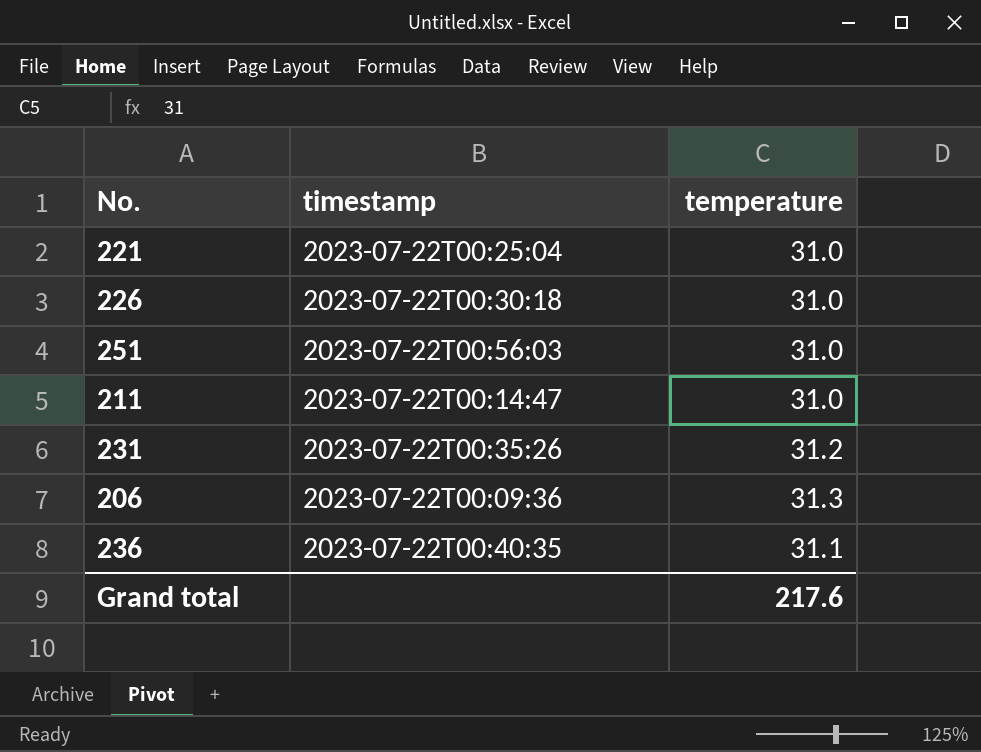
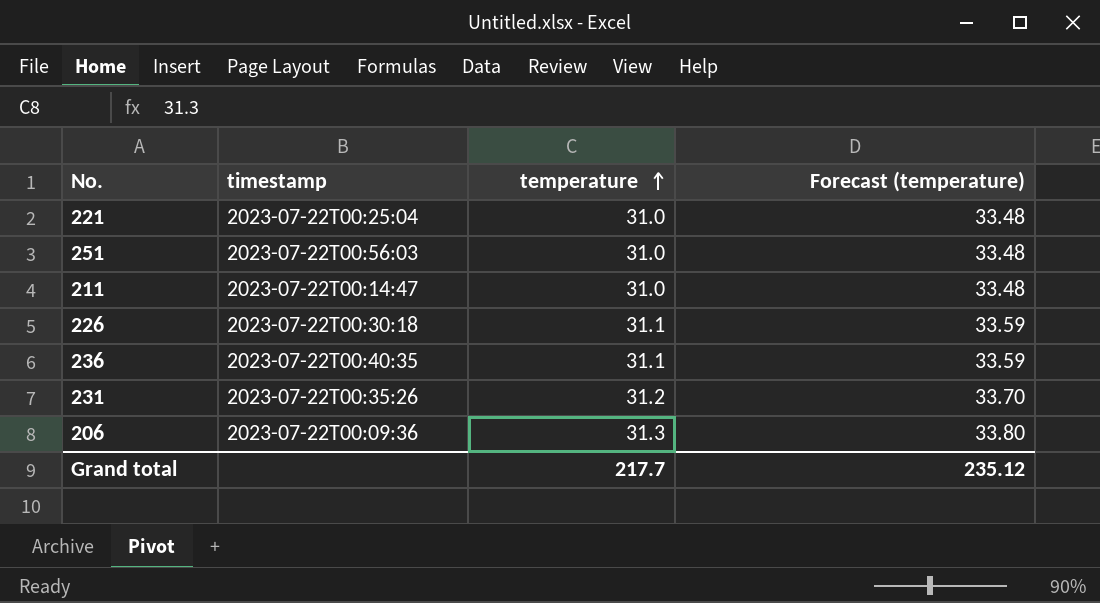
row order: none -> temperature ascending
column Forecast (temperature) | formula: none -> [temperature] * 1.08
226 | temperature: 31.0 -> 31.1
Grand total | temperature: 217.6 -> 217.7

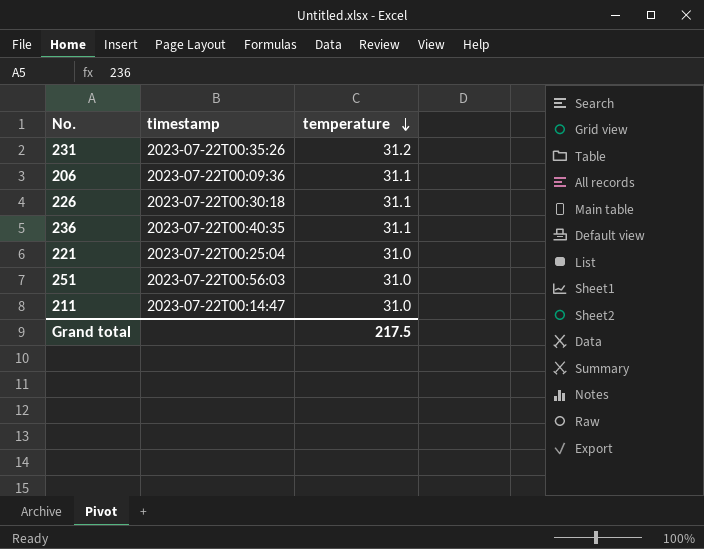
row order: temperature ascending -> temperature descending
column Forecast (temperature) | formula: [temperature] * 1.08 -> none
206 | temperature: 31.3 -> 31.1
Grand total | temperature: 217.7 -> 217.5

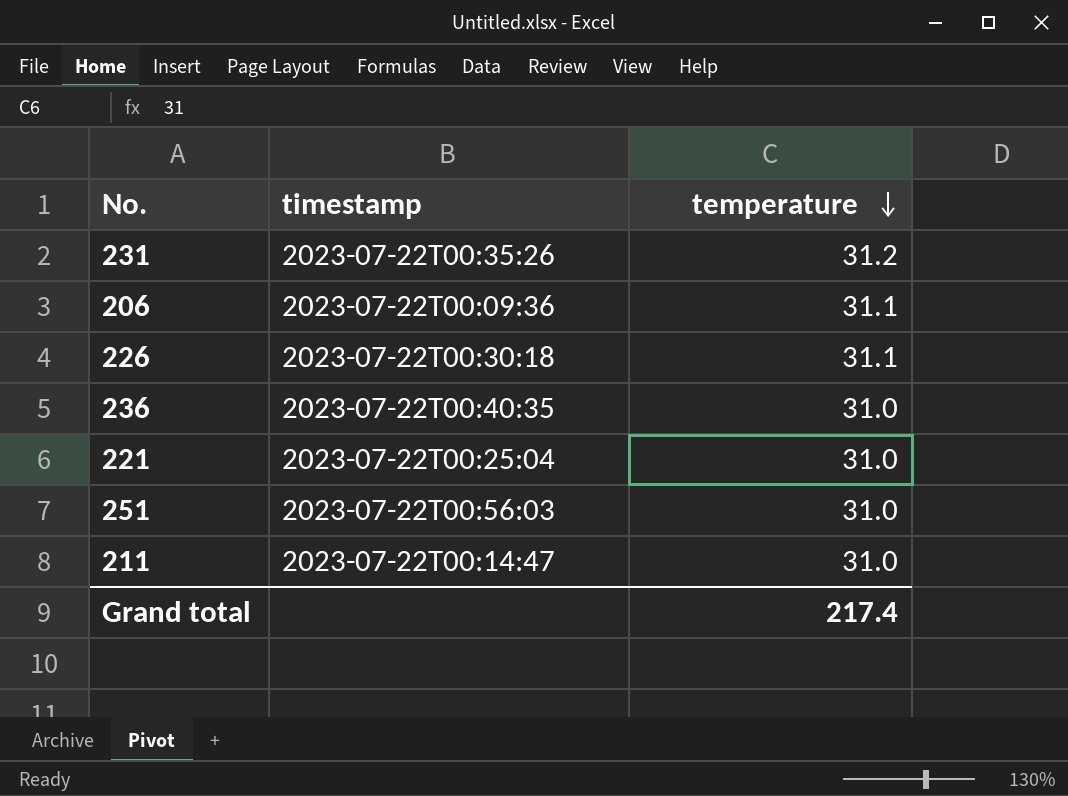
236 | temperature: 31.1 -> 31.0
Grand total | temperature: 217.5 -> 217.4

